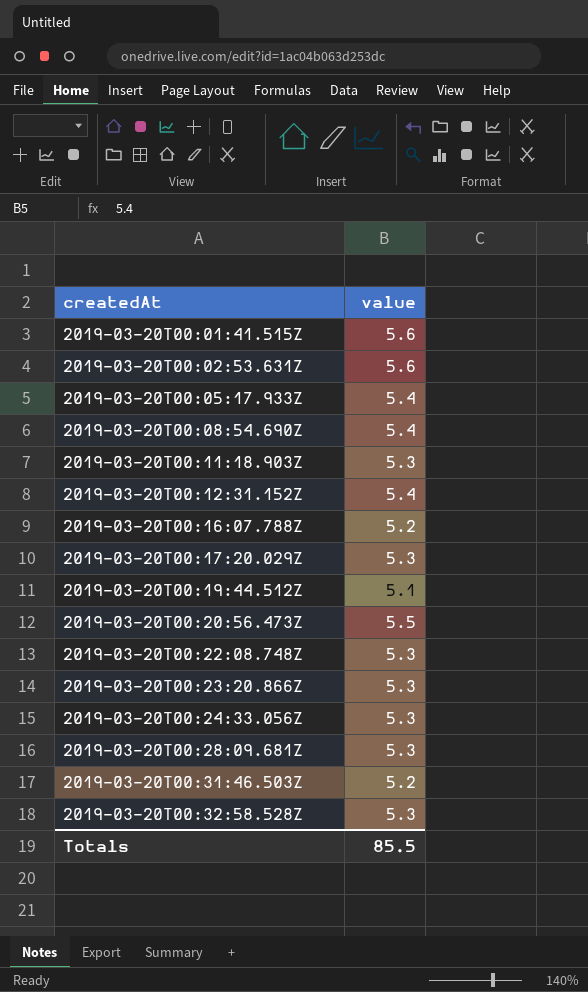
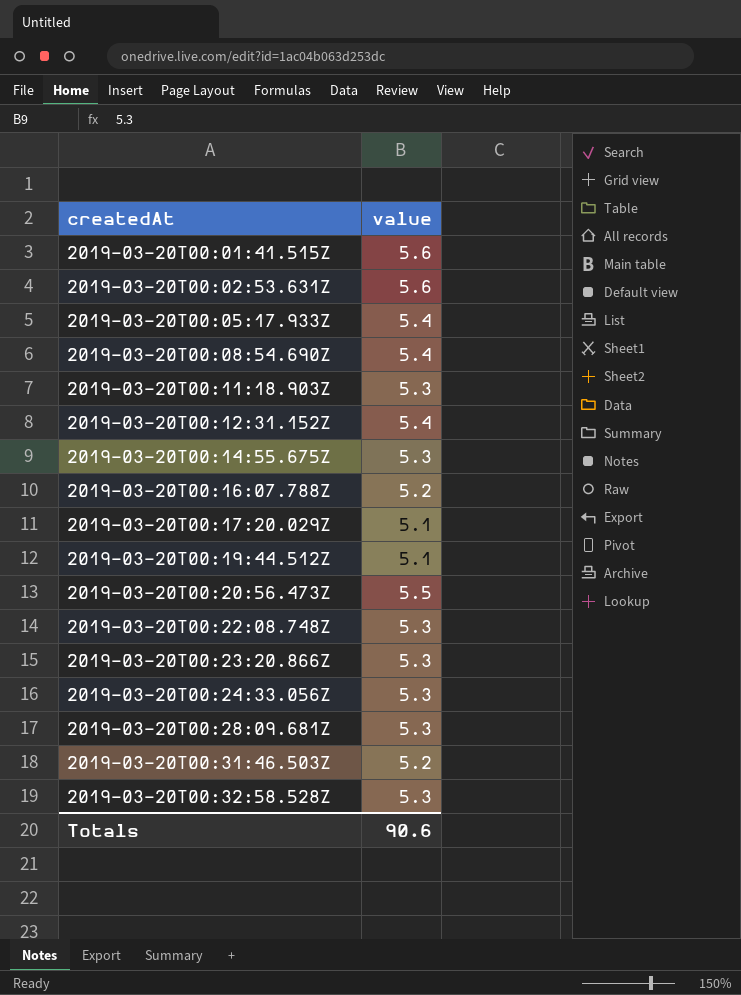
row 2019-03-20T00:14:55.675Z: none -> 5.3
2019-03-20T00:17:20.029Z | value: 5.3 -> 5.1
Totals | value: 85.5 -> 90.6

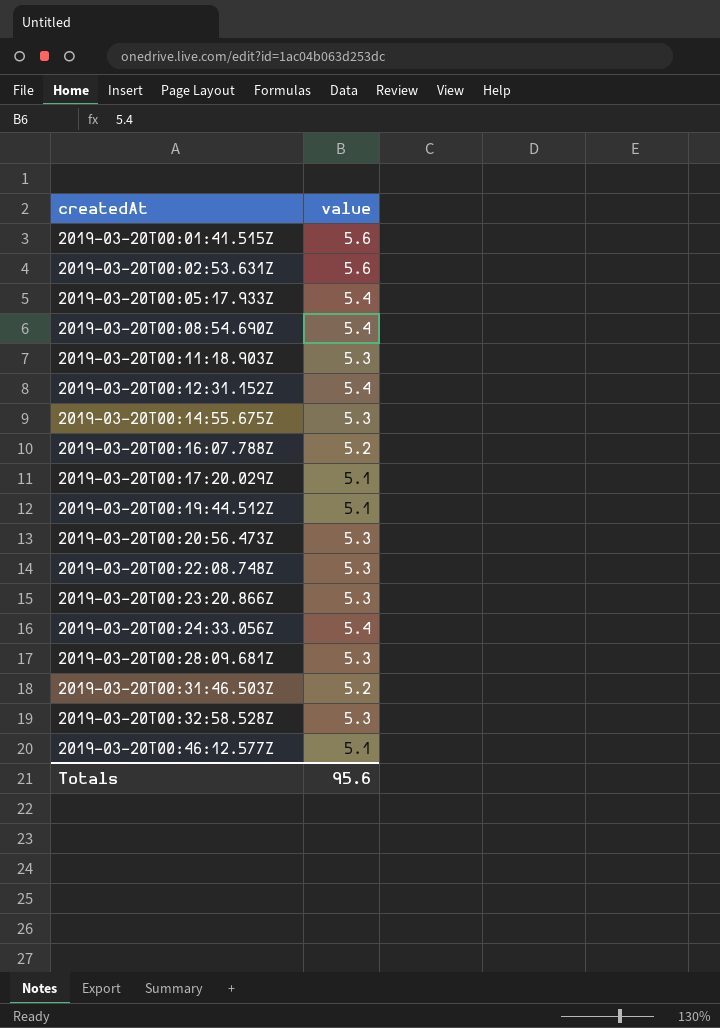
2019-03-20T00:20:56.473Z | value: 5.5 -> 5.3
2019-03-20T00:24:33.056Z | value: 5.3 -> 5.4
row 2019-03-20T00:46:12.577Z: none -> 5.1
Totals | value: 90.6 -> 95.6

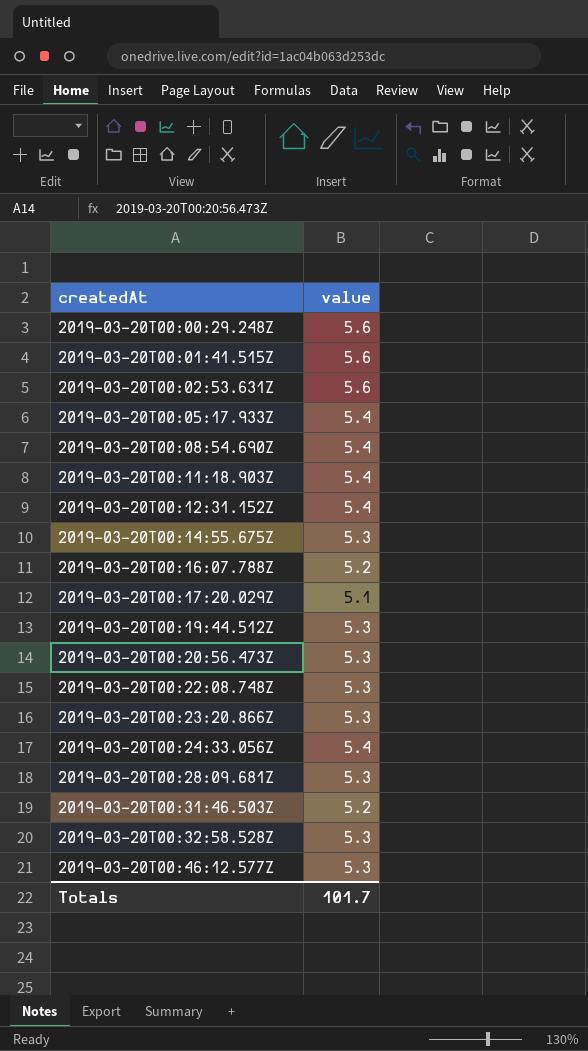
row 2019-03-20T00:00:29.248Z: none -> 5.6
2019-03-20T00:11:18.903Z | value: 5.3 -> 5.4
2019-03-20T00:19:44.512Z | value: 5.1 -> 5.3
2019-03-20T00:46:12.577Z | value: 5.1 -> 5.3
Totals | value: 95.6 -> 101.7

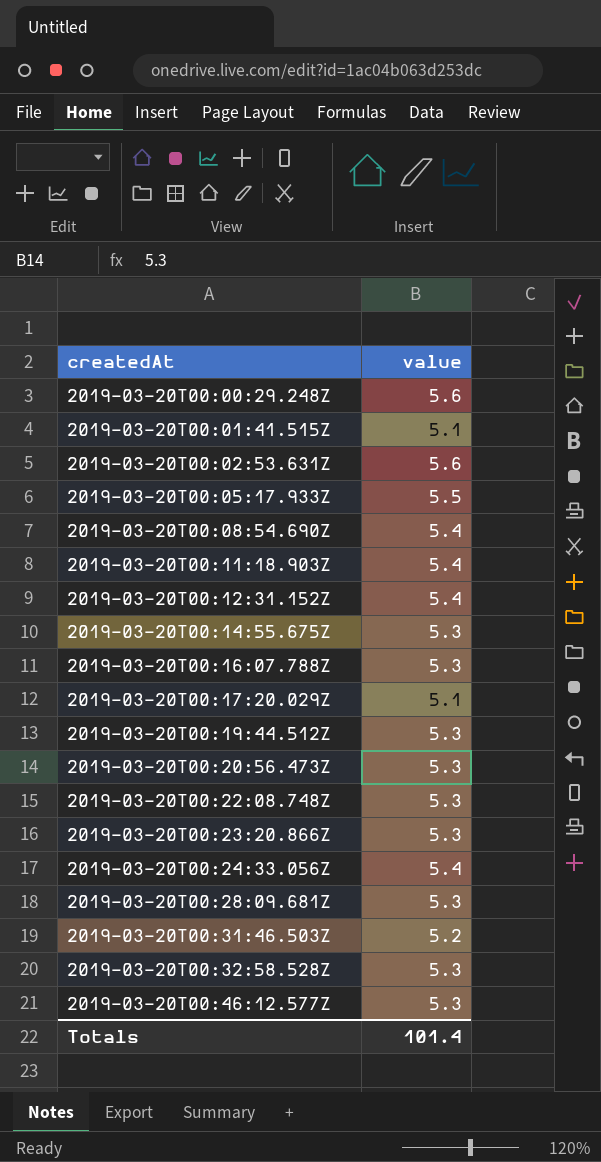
2019-03-20T00:01:41.515Z | value: 5.6 -> 5.1
2019-03-20T00:05:17.933Z | value: 5.4 -> 5.5
2019-03-20T00:16:07.788Z | value: 5.2 -> 5.3
Totals | value: 101.7 -> 101.4

